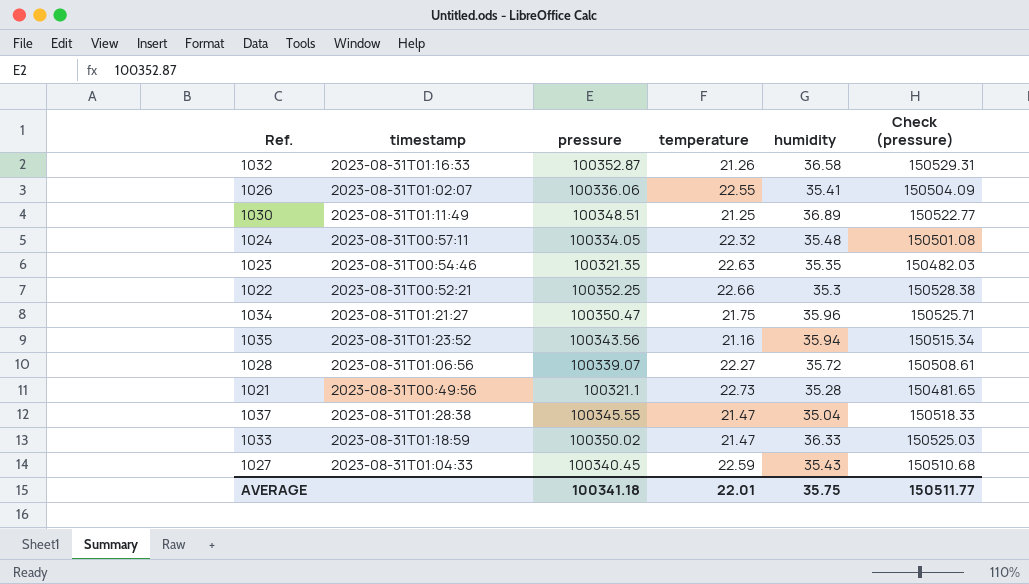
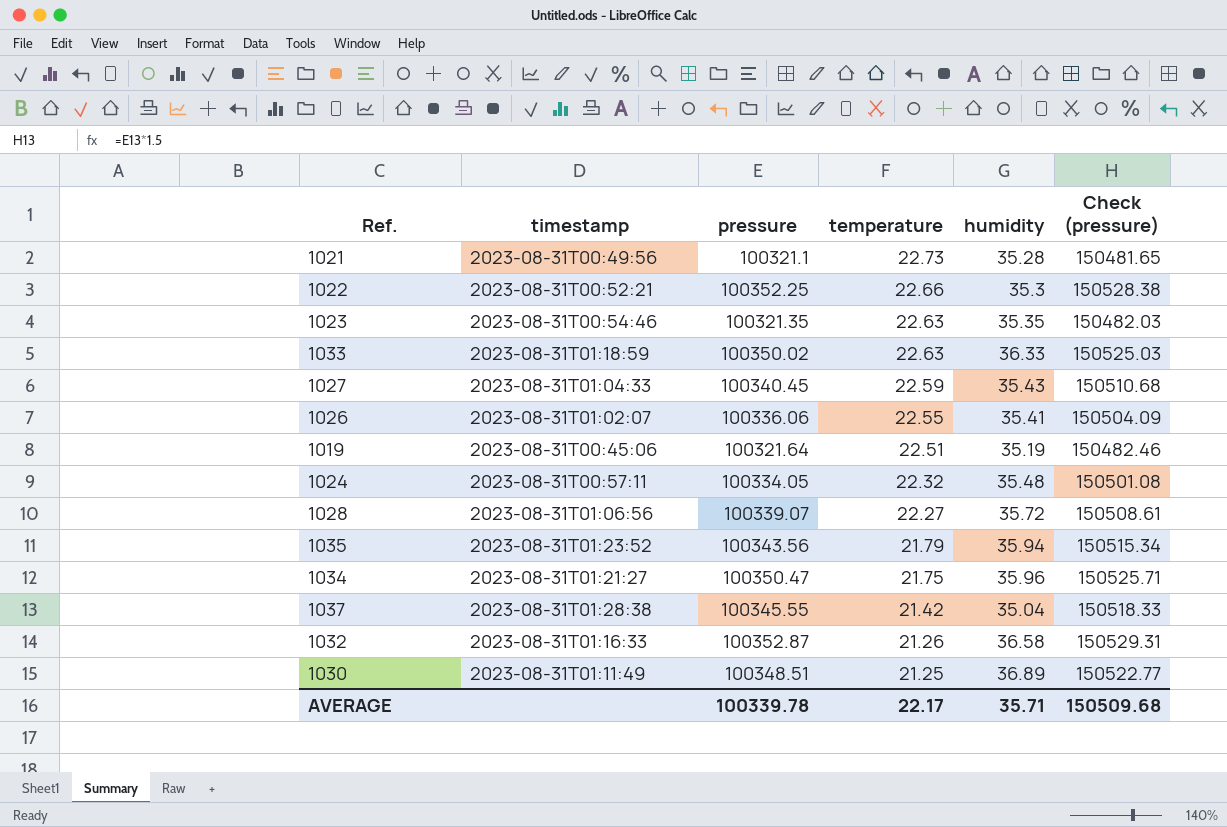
row order: none -> temperature descending
1033 | temperature: 21.47 -> 22.63
row 1019: none -> 2023-08-31T00:45:06 | 100321.64 | 22.51 | 35.19 | 150482.46
1035 | temperature: 21.16 -> 21.79
1037 | temperature: 21.47 -> 21.42
AVERAGE | pressure: 100341.18 -> 100339.78
AVERAGE | temperature: 22.01 -> 22.17
AVERAGE | humidity: 35.75 -> 35.71
AVERAGE | Check (pressure): 150511.77 -> 150509.68

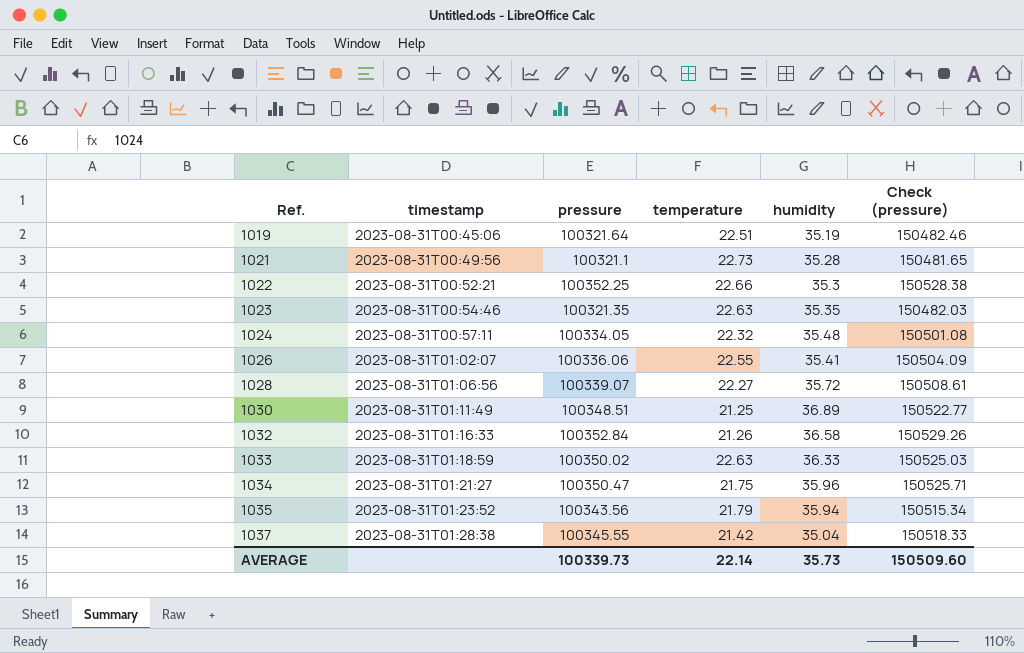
row order: temperature descending -> Ref. ascending
row 1027: 2023-08-31T01:04:33 | 100340.45 | 22.59 | 35.43 | 150510.68 -> none
1032 | pressure: 100352.87 -> 100352.84
1032 | Check (pressure): 150529.31 -> 150529.26
AVERAGE | pressure: 100339.78 -> 100339.73
AVERAGE | temperature: 22.17 -> 22.14
AVERAGE | humidity: 35.71 -> 35.73
AVERAGE | Check (pressure): 150509.68 -> 150509.60

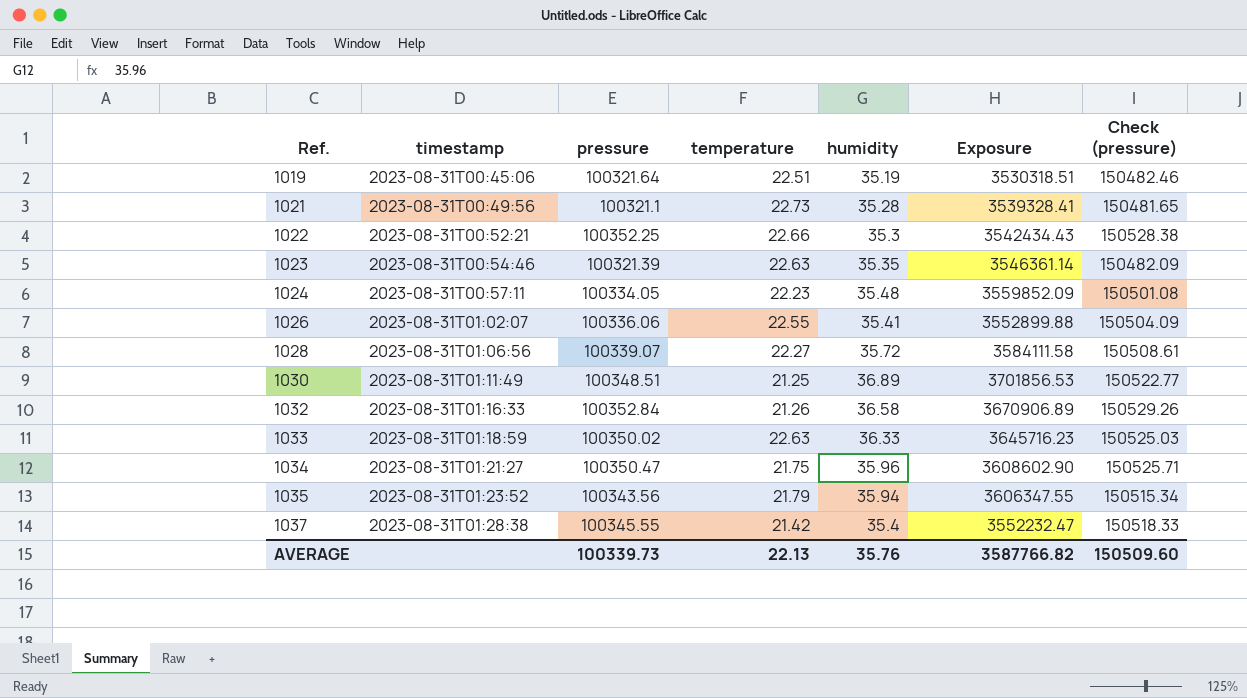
column Exposure | formula: none -> [pressure] * [humidity]
1023 | pressure: 100321.35 -> 100321.39
1023 | Check (pressure): 150482.03 -> 150482.09
1024 | temperature: 22.32 -> 22.23
1037 | humidity: 35.04 -> 35.4
AVERAGE | temperature: 22.14 -> 22.13
AVERAGE | humidity: 35.73 -> 35.76

